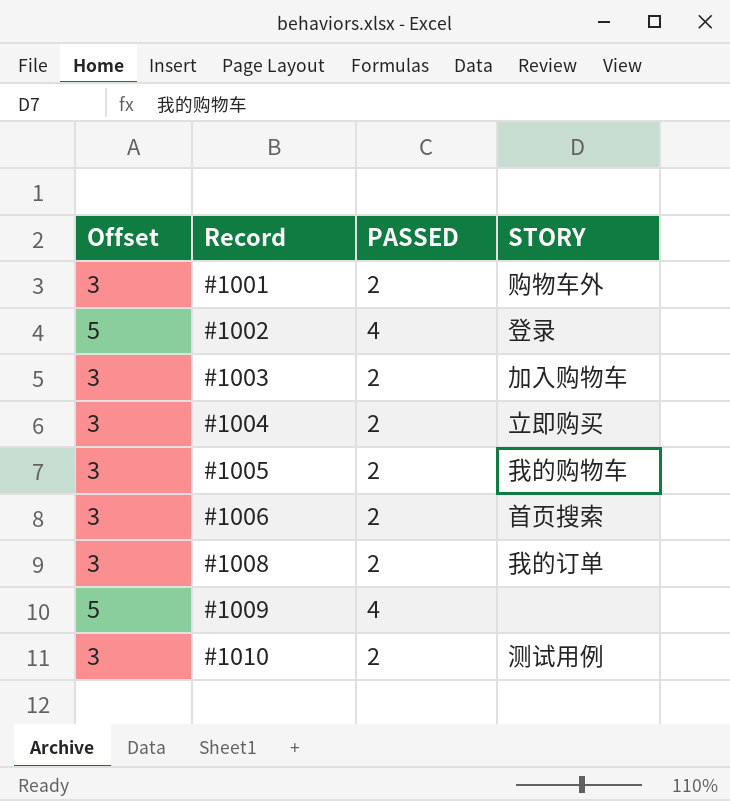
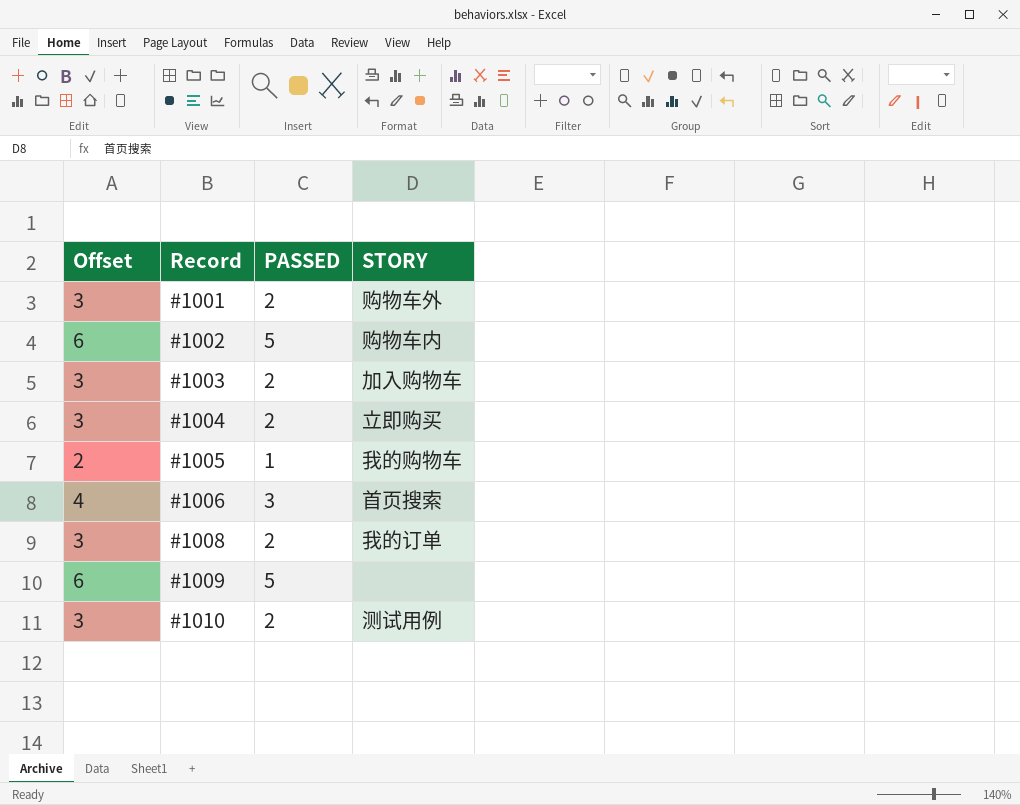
#1002 | Offset: 5 -> 6
#1002 | PASSED: 4 -> 5
#1002 | STORY: 登录 -> 购物车内
#1005 | Offset: 3 -> 2
#1005 | PASSED: 2 -> 1
#1006 | Offset: 3 -> 4
#1006 | PASSED: 2 -> 3
#1009 | Offset: 5 -> 6
#1009 | PASSED: 4 -> 5

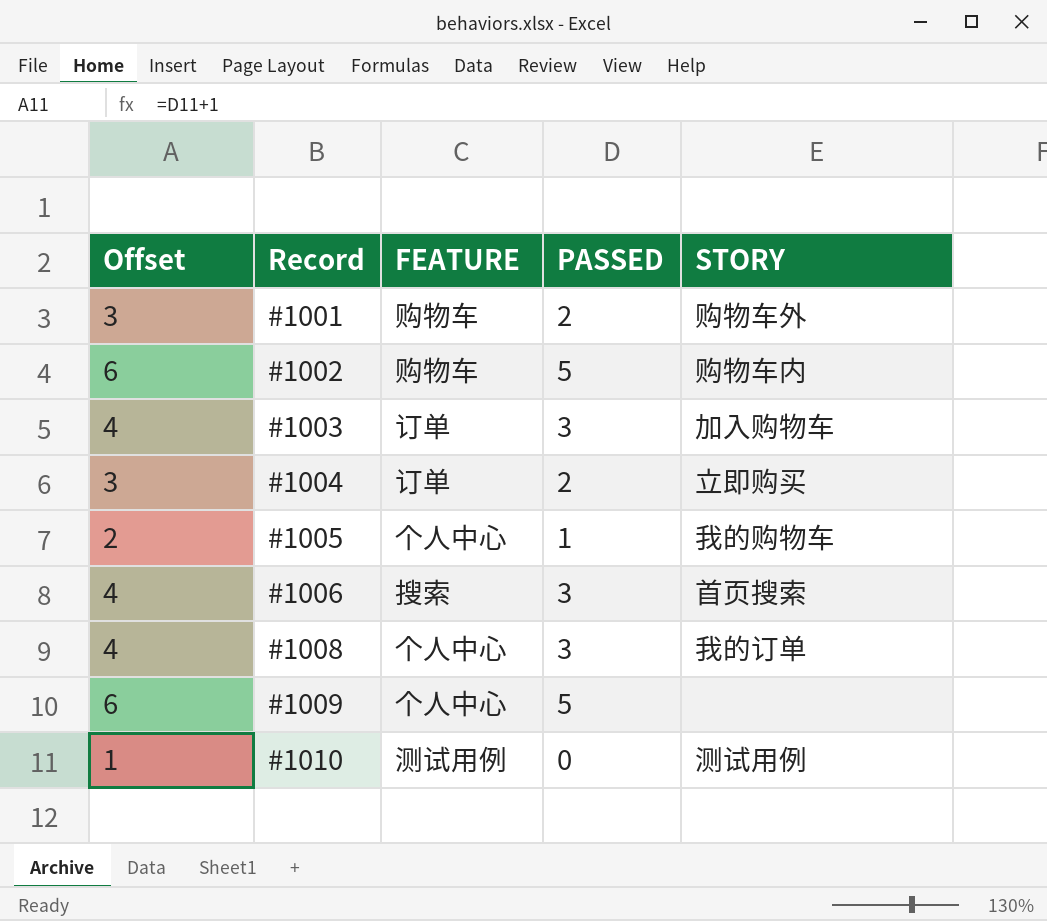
column FEATURE | position: none -> 3
#1003 | Offset: 3 -> 4
#1003 | PASSED: 2 -> 3
#1008 | Offset: 3 -> 4
#1008 | PASSED: 2 -> 3
#1010 | Offset: 3 -> 1
#1010 | PASSED: 2 -> 0

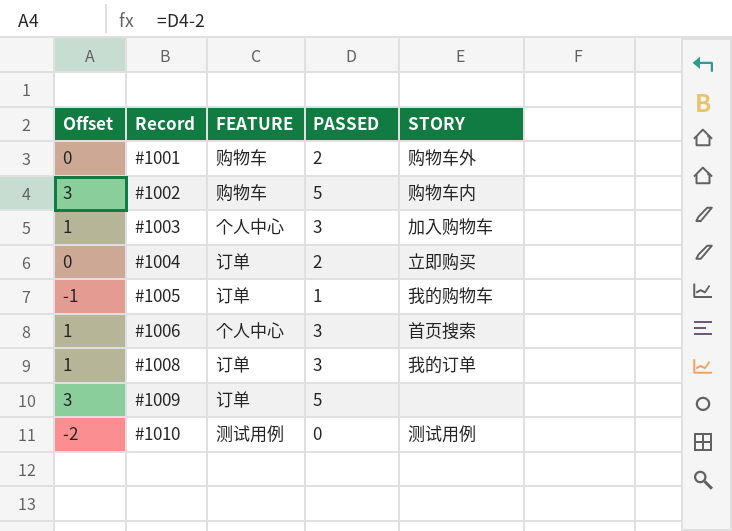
column Offset | formula: [PASSED] + 1 -> [PASSED] - 2
#1003 | FEATURE: 订单 -> 个人中心
#1005 | FEATURE: 个人中心 -> 订单
#1006 | FEATURE: 搜索 -> 个人中心
#1008 | FEATURE: 个人中心 -> 订单
#1009 | FEATURE: 个人中心 -> 订单

